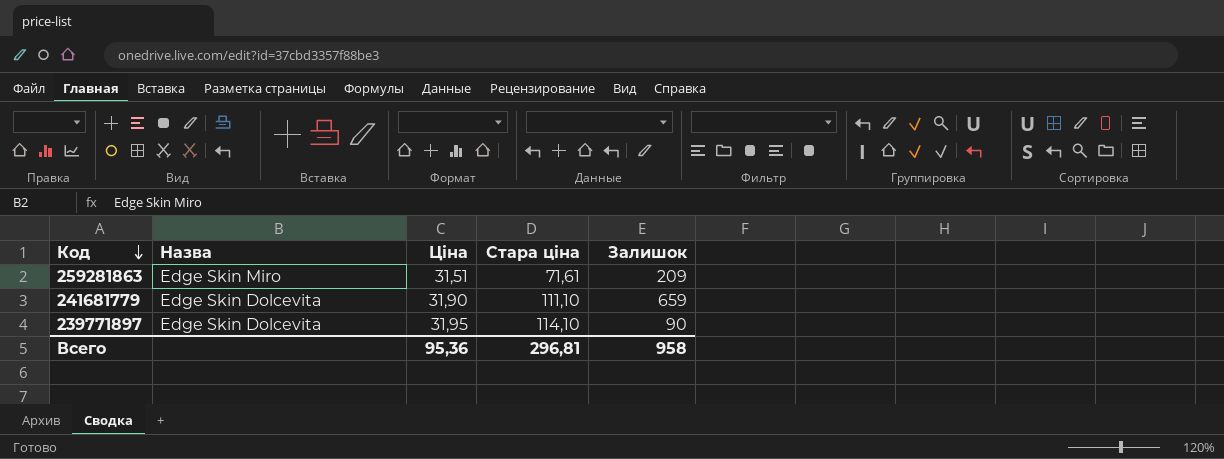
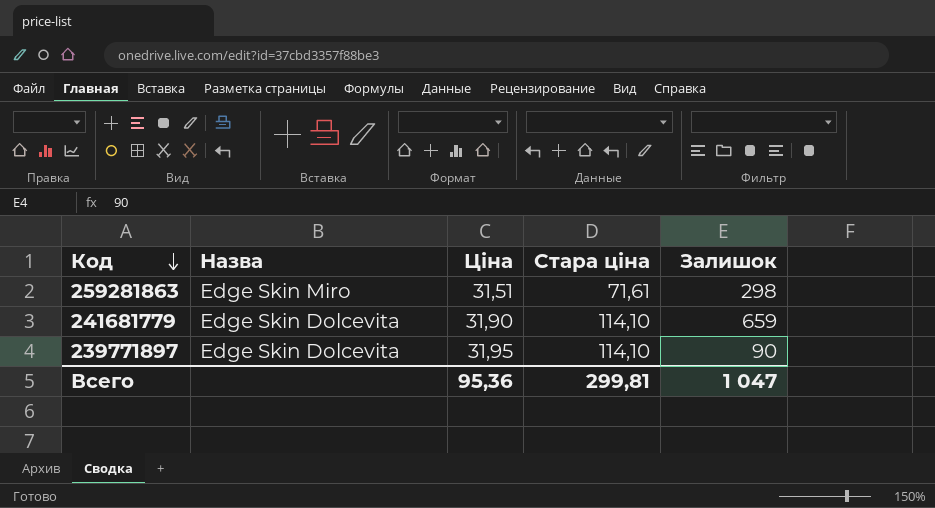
259281863 | Залишок: 209 -> 298
241681779 | Стара ціна: 111,10 -> 114,10
Всего | Стара ціна: 296,81 -> 299,81
Всего | Залишок: 958 -> 1 047

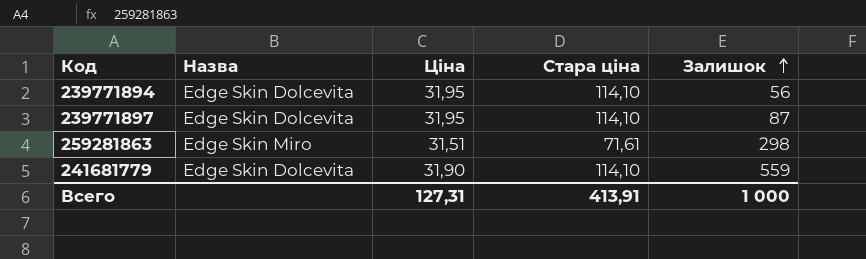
row order: Код descending -> Залишок ascending
row 239771894: none -> Edge Skin Dolcevita | 31,95 | 114,10 | 56
239771897 | Залишок: 90 -> 87
241681779 | Залишок: 659 -> 559
Всего | Ціна: 95,36 -> 127,31
Всего | Стара ціна: 299,81 -> 413,91
Всего | Залишок: 1 047 -> 1 000

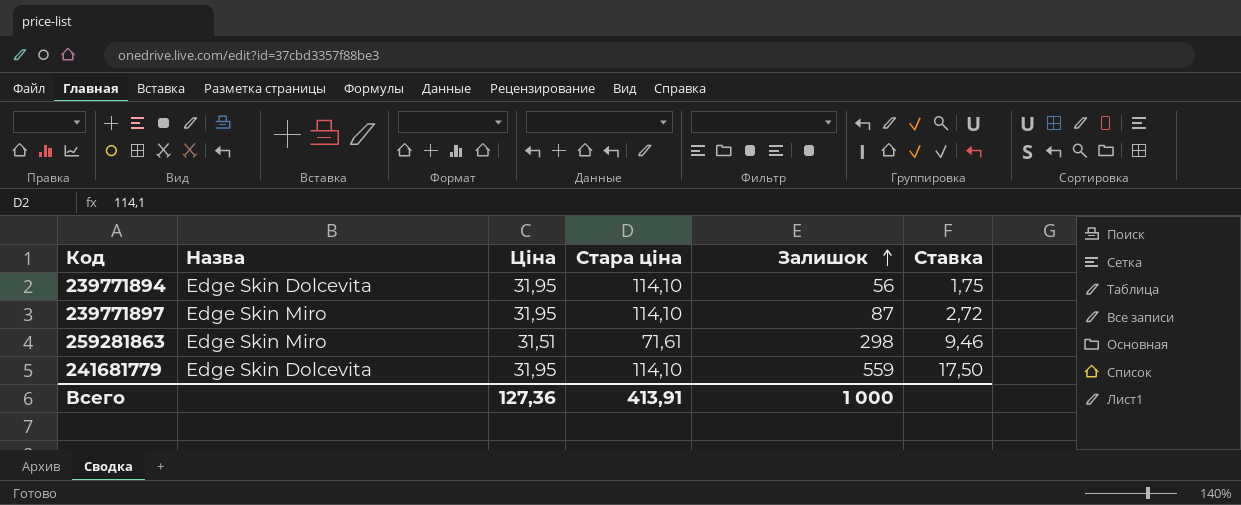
column Ставка | formula: none -> [Залишок] / [Ціна]
239771897 | Назва: Edge Skin Dolcevita -> Edge Skin Miro
241681779 | Ціна: 31,90 -> 31,95
Всего | Ціна: 127,31 -> 127,36

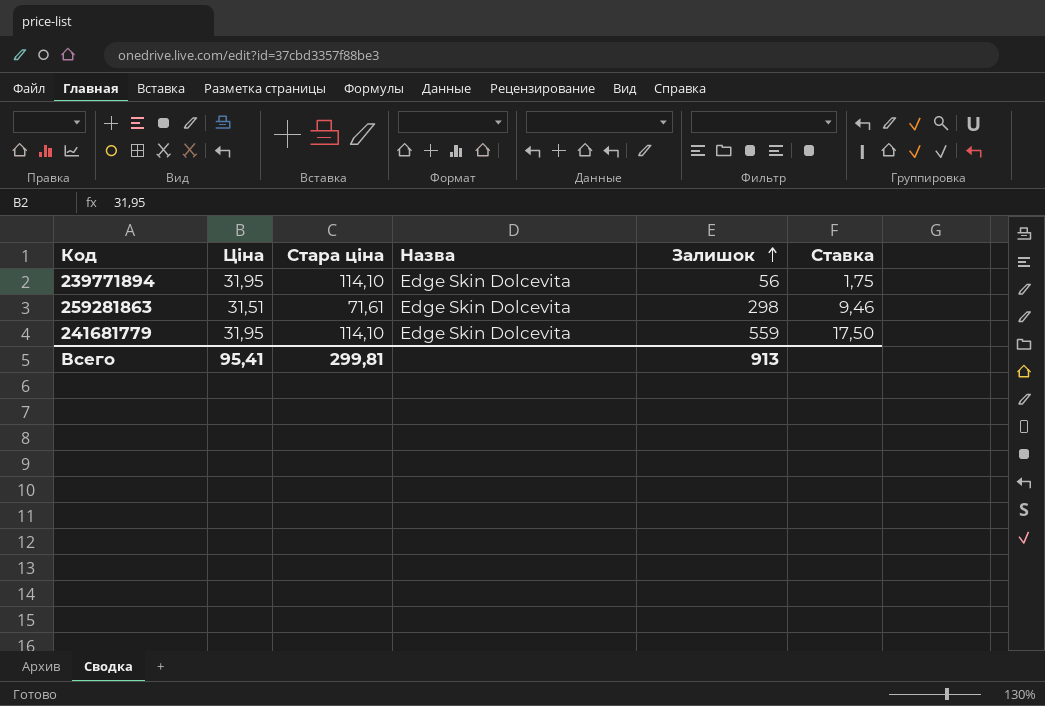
column Назва | position: 2 -> 4
row 239771897: Edge Skin Miro | 31,95 | 114,10 | 87 | 2,72 -> none
259281863 | Назва: Edge Skin Miro -> Edge Skin Dolcevita
Всего | Ціна: 127,36 -> 95,41
Всего | Стара ціна: 413,91 -> 299,81
Всего | Залишок: 1 000 -> 913

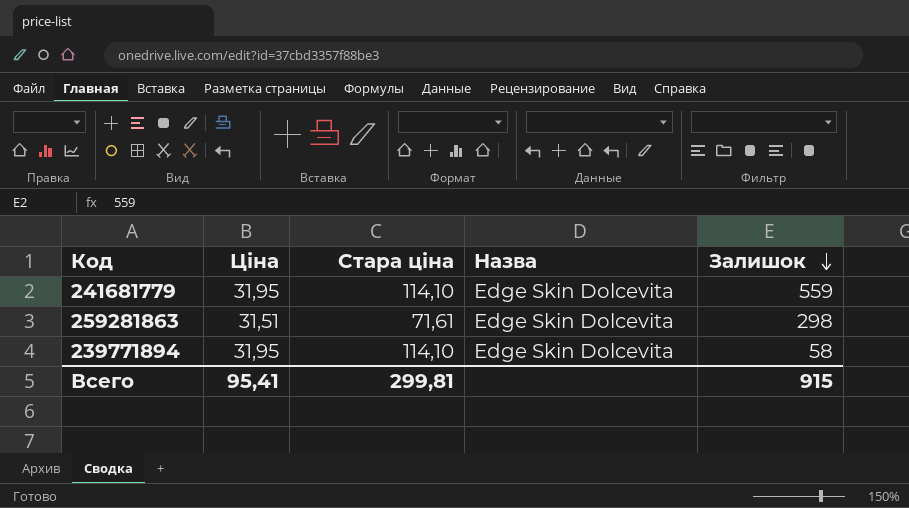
row order: Залишок ascending -> Залишок descending
column Ставка | formula: [Залишок] / [Ціна] -> none
239771894 | Залишок: 56 -> 58
Всего | Залишок: 913 -> 915

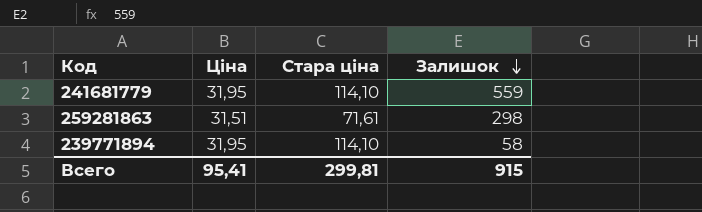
column Назва | position: 4 -> none

